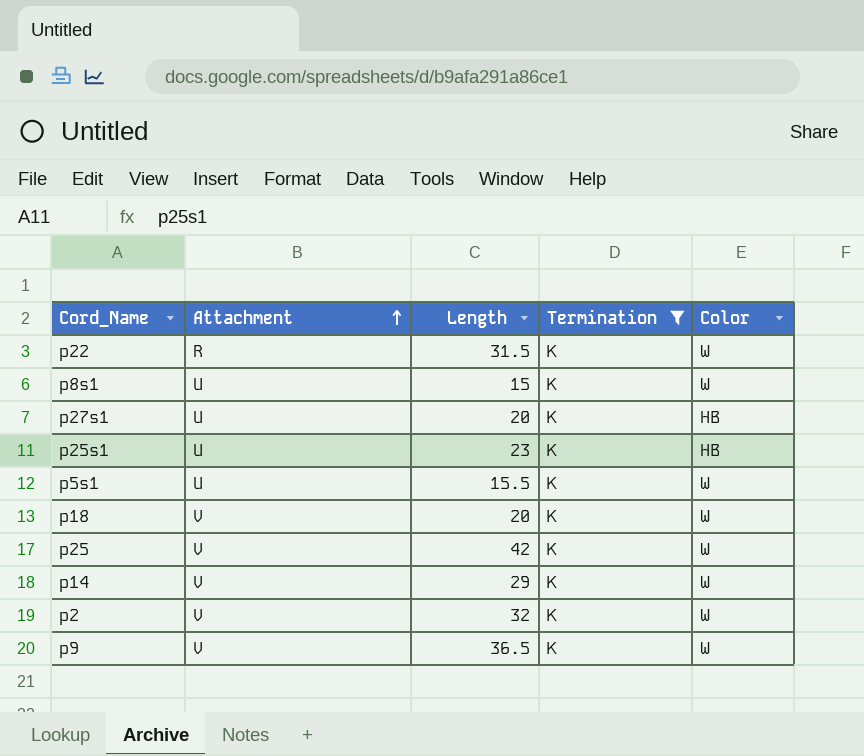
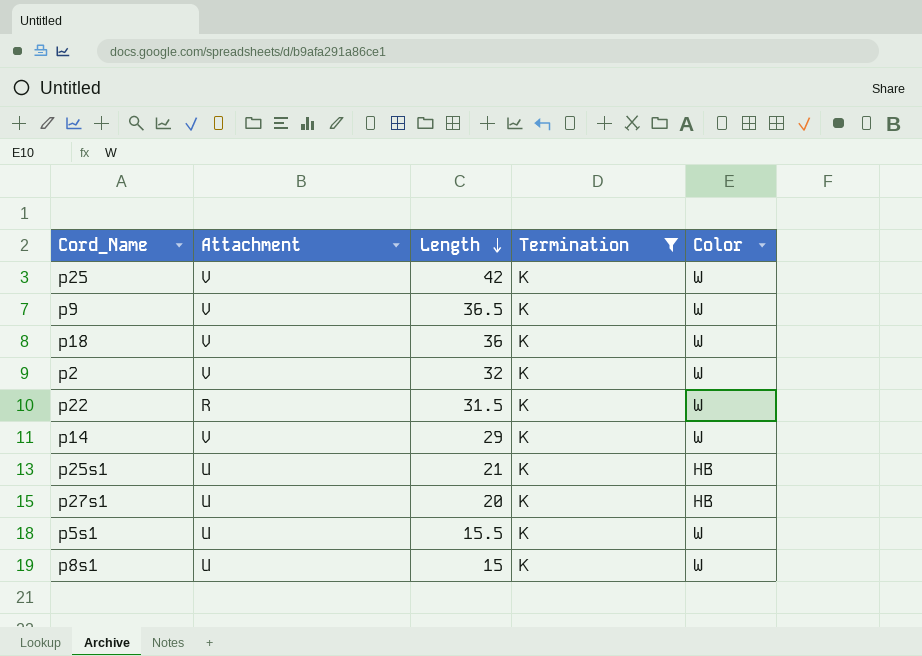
row order: Attachment ascending -> Length descending
p18 | Length: 20 -> 36
p25s1 | Length: 23 -> 21

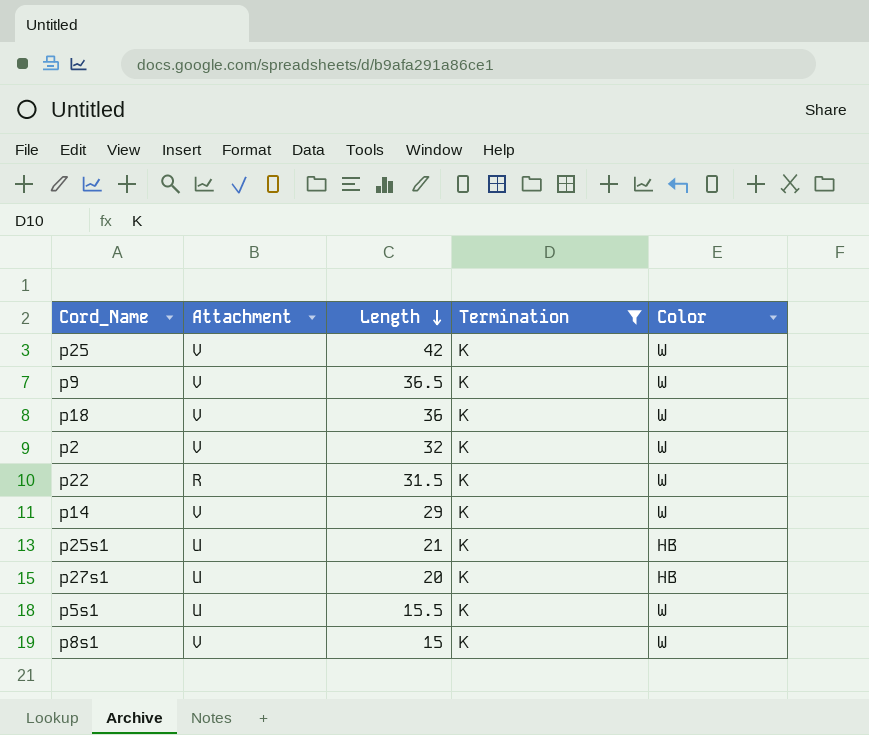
p8s1 | Attachment: U -> V

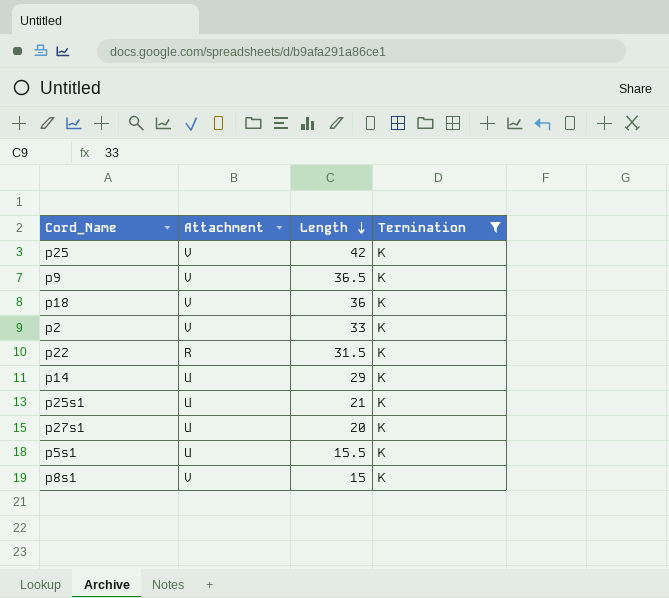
column Color | position: 5 -> none
p2 | Length: 32 -> 33
p14 | Attachment: V -> U

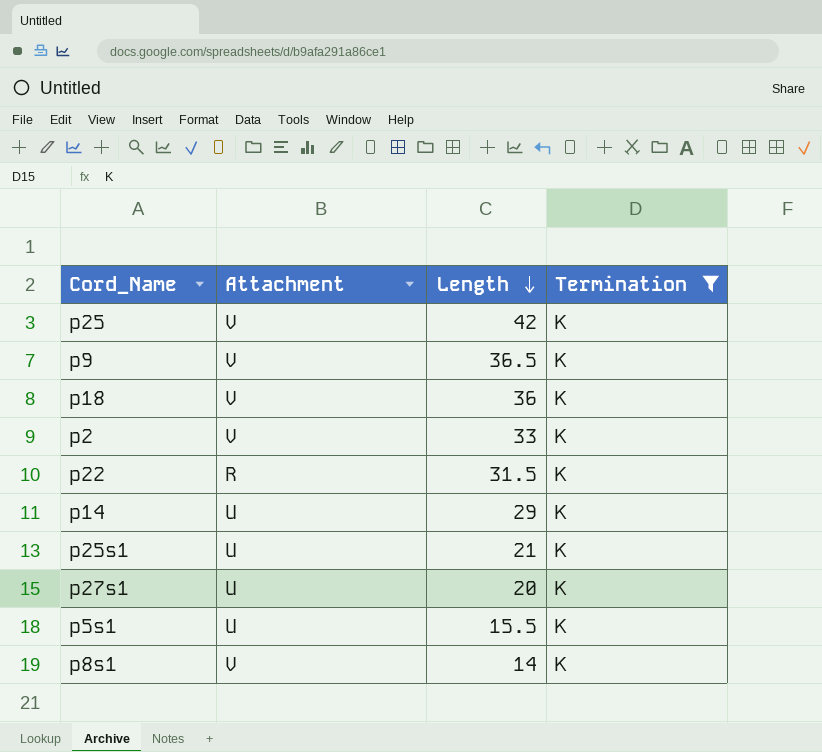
p8s1 | Length: 15 -> 14

